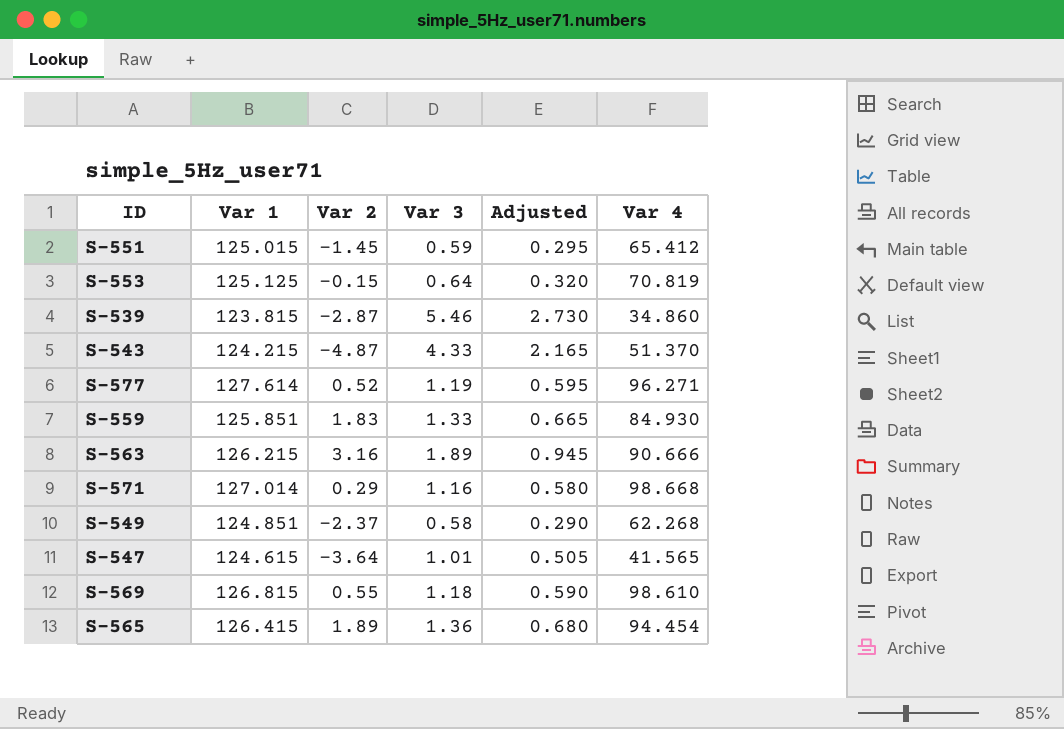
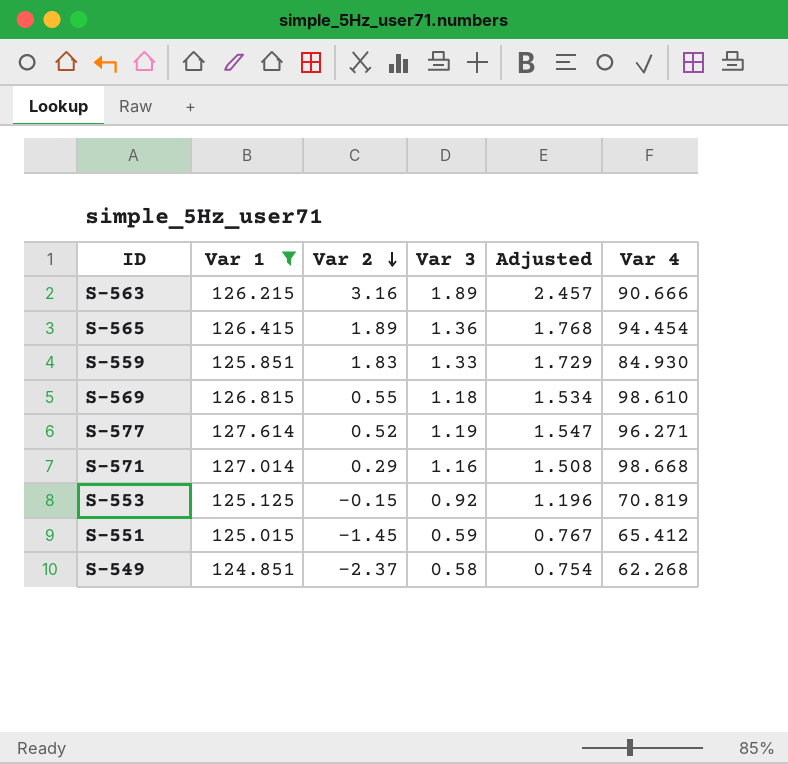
filter: none -> Var 1 >= 124.851
row order: none -> Var 2 descending
column Adjusted | formula: [Var 3] * 0.5 -> [Var 3] * 1.3
S-553 | Var 3: 0.64 -> 0.92

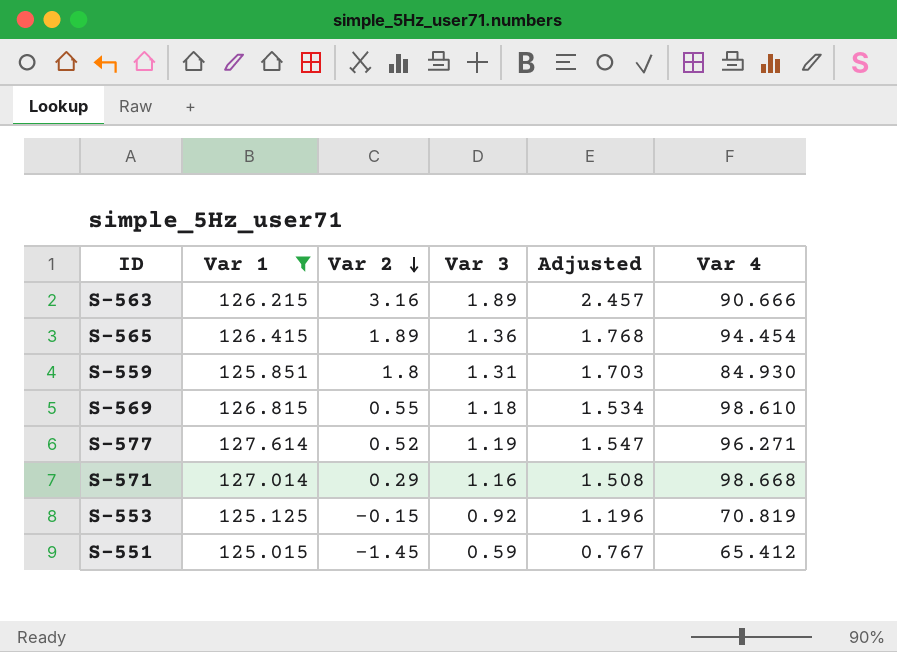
row S-549: 124.851 | -2.37 | 0.58 | 0.754 | 62.268 -> none
S-559 | Var 2: 1.83 -> 1.8
S-559 | Var 3: 1.33 -> 1.31
S-559 | Adjusted: 1.729 -> 1.703

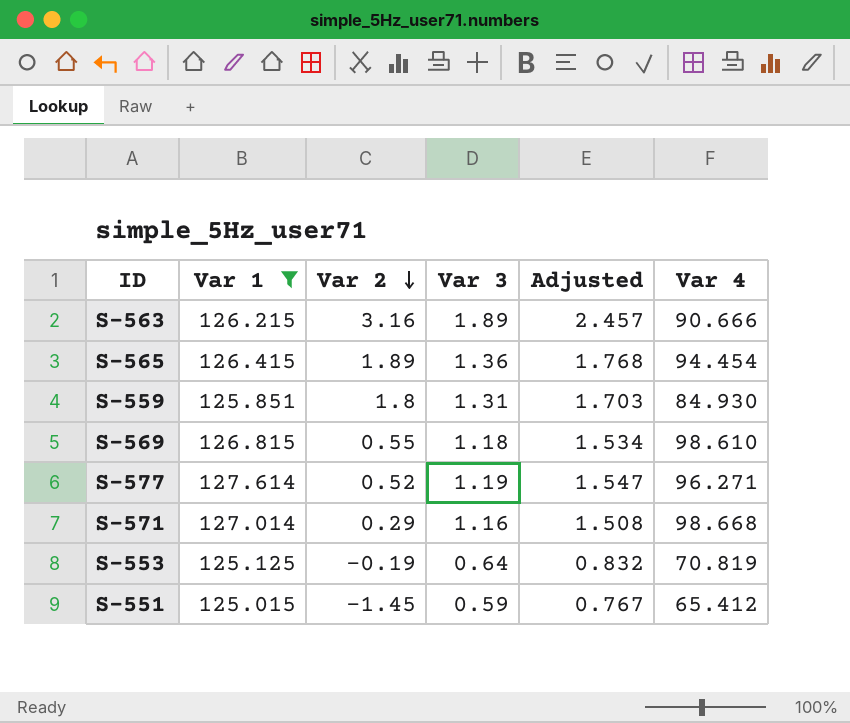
S-553 | Var 2: -0.15 -> -0.19
S-553 | Var 3: 0.92 -> 0.64
S-553 | Adjusted: 1.196 -> 0.832

